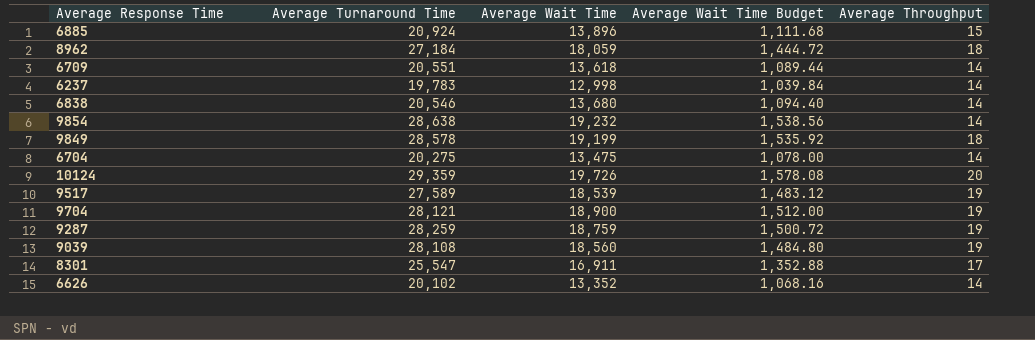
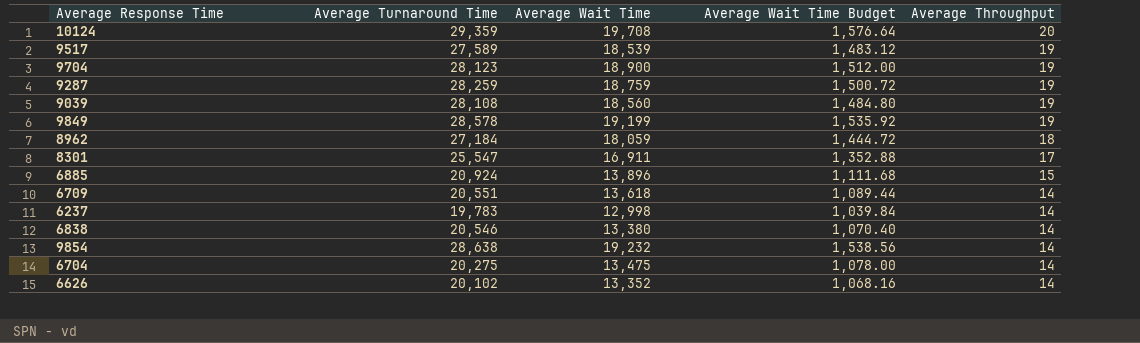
row order: none -> Average Throughput descending
10124 | Average Wait Time: 19,726 -> 19,708
10124 | Average Wait Time Budget: 1,578.08 -> 1,576.64
9704 | Average Turnaround Time: 28,121 -> 28,123
9849 | Average Throughput: 18 -> 19
6838 | Average Wait Time: 13,680 -> 13,380
6838 | Average Wait Time Budget: 1,094.40 -> 1,070.40

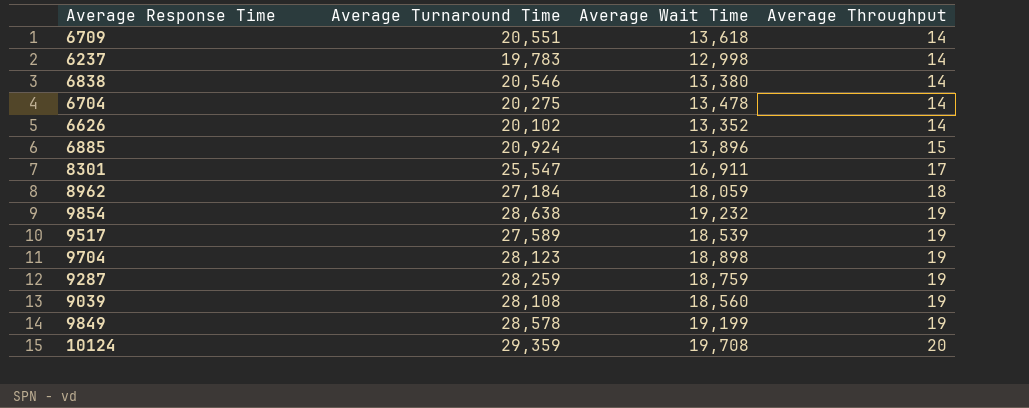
row order: Average Throughput descending -> Average Throughput ascending
column Average Wait Time Budget | formula: [Average Wait Time] * 0.08 -> none
6704 | Average Wait Time: 13,475 -> 13,478
9854 | Average Throughput: 14 -> 19
9704 | Average Wait Time: 18,900 -> 18,898

